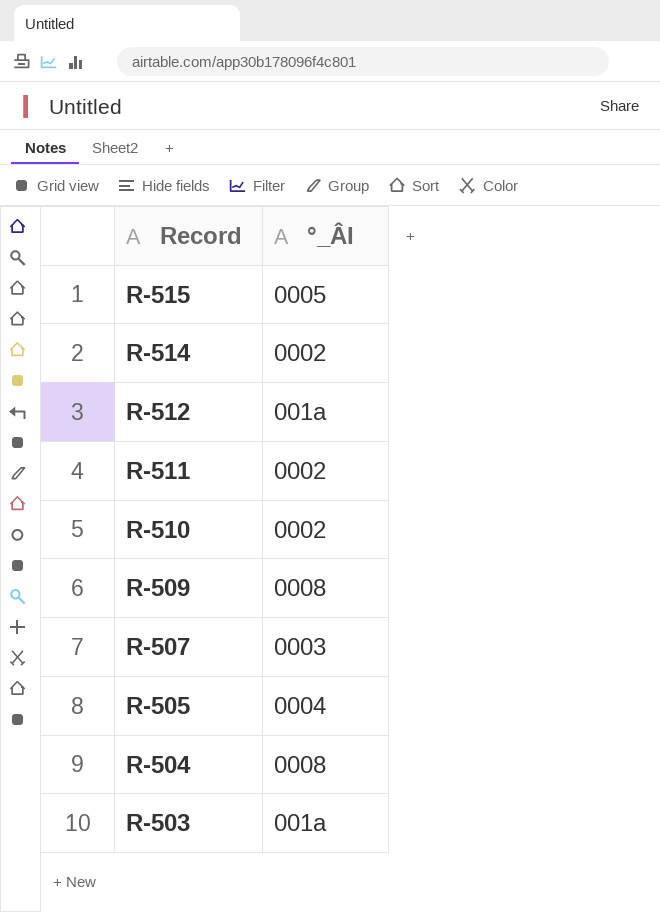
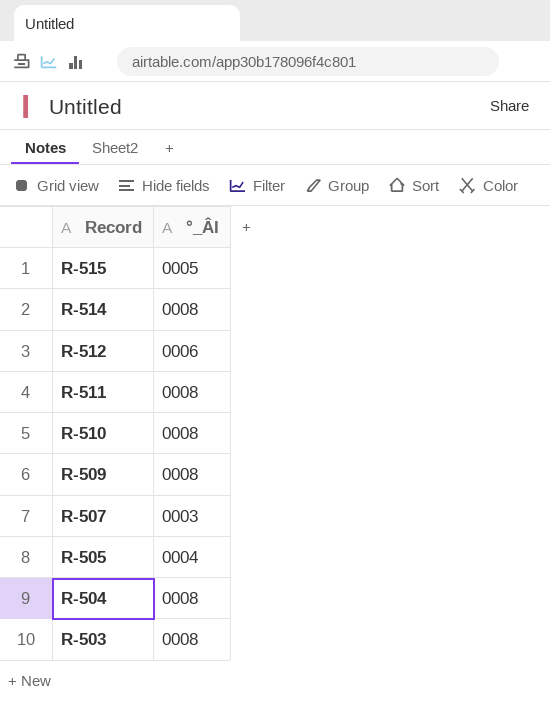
R-514 | °_ÂI: 0002 -> 0008
R-512 | °_ÂI: 001a -> 0006
R-511 | °_ÂI: 0002 -> 0008
R-510 | °_ÂI: 0002 -> 0008
R-503 | °_ÂI: 001a -> 0008

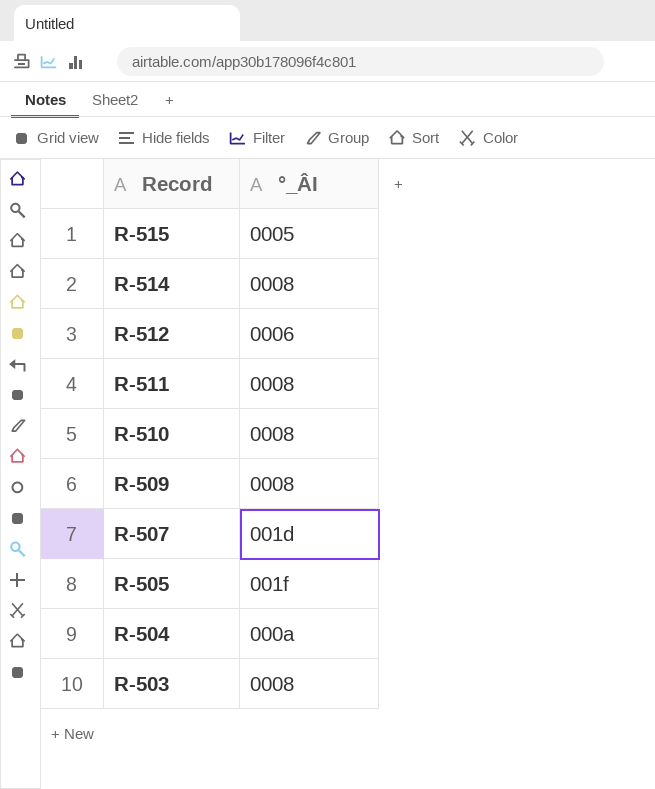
R-507 | °_ÂI: 0003 -> 001d
R-505 | °_ÂI: 0004 -> 001f
R-504 | °_ÂI: 0008 -> 000a

